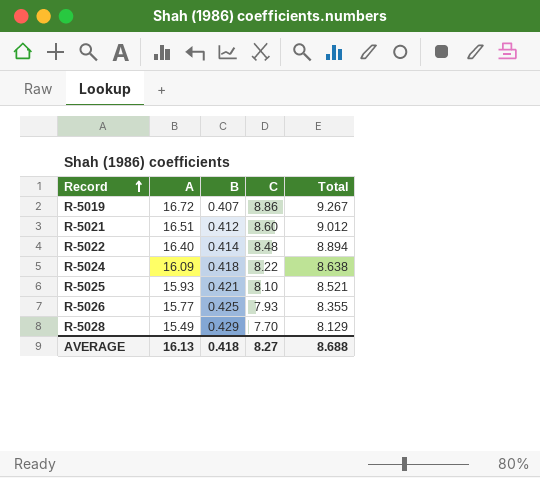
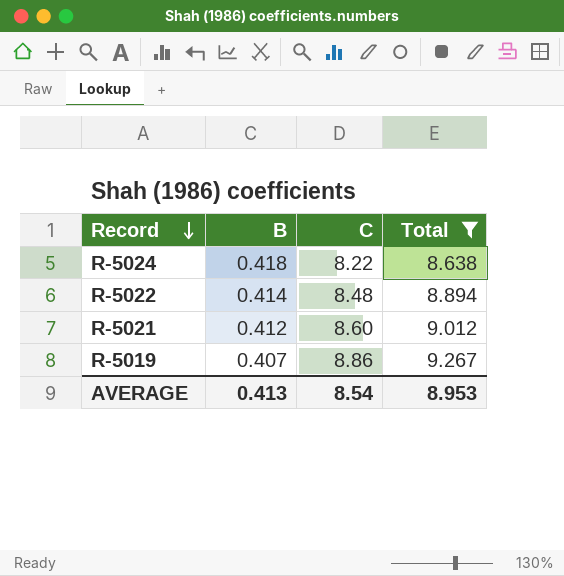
filter: none -> Total >= 8.638
row order: Record ascending -> Record descending
column A | position: 2 -> none
AVERAGE | B: 0.418 -> 0.413
AVERAGE | C: 8.27 -> 8.54
AVERAGE | Total: 8.688 -> 8.953

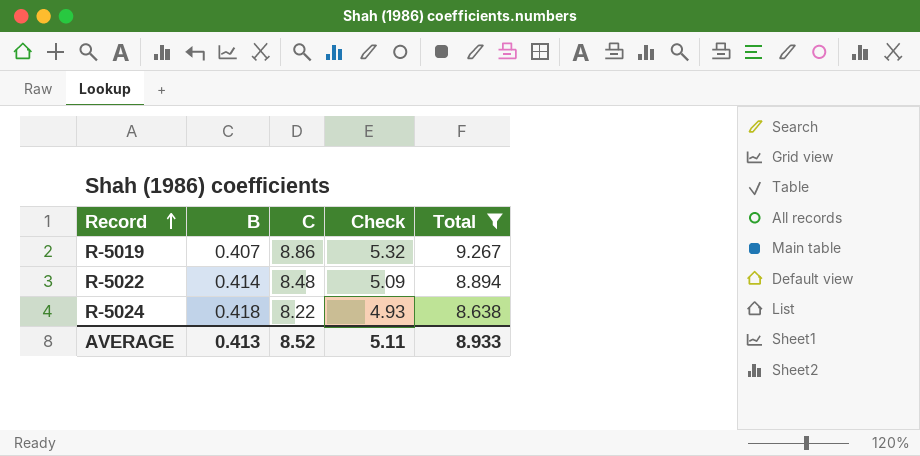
row order: Record descending -> Record ascending
column Check | formula: none -> [C] * 0.6
row R-5021: 0.412 | 8.60 | 9.012 -> none
AVERAGE | C: 8.54 -> 8.52
AVERAGE | Total: 8.953 -> 8.933

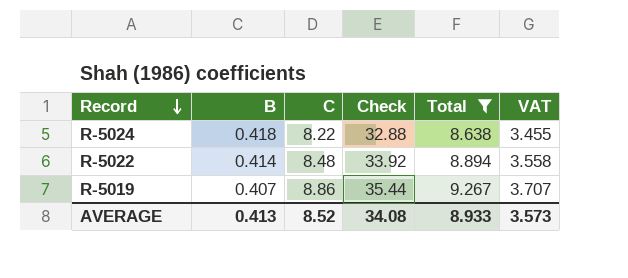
row order: Record ascending -> Record descending
column Check | formula: [C] * 0.6 -> [C] * 4
column VAT | formula: none -> [Total] * 0.4
AVERAGE | Check: 5.11 -> 34.08

